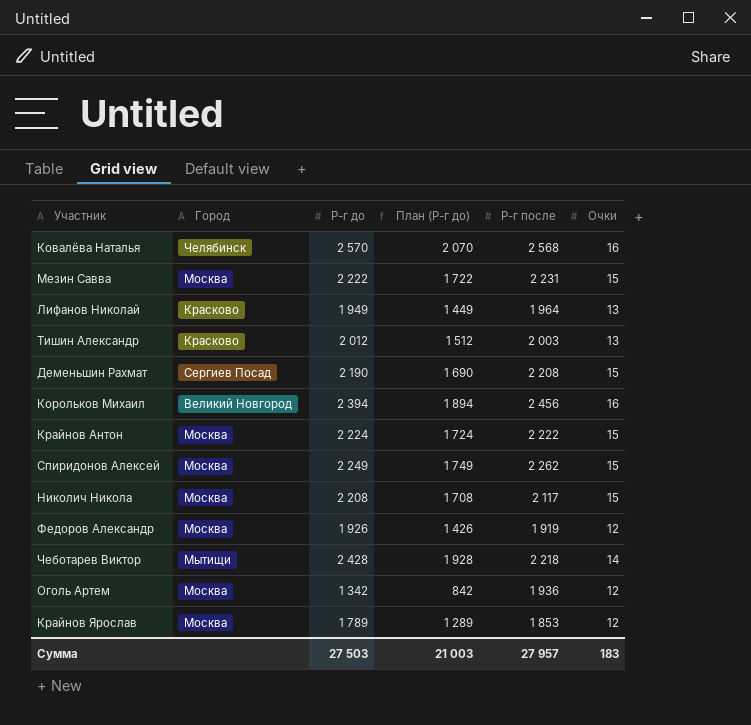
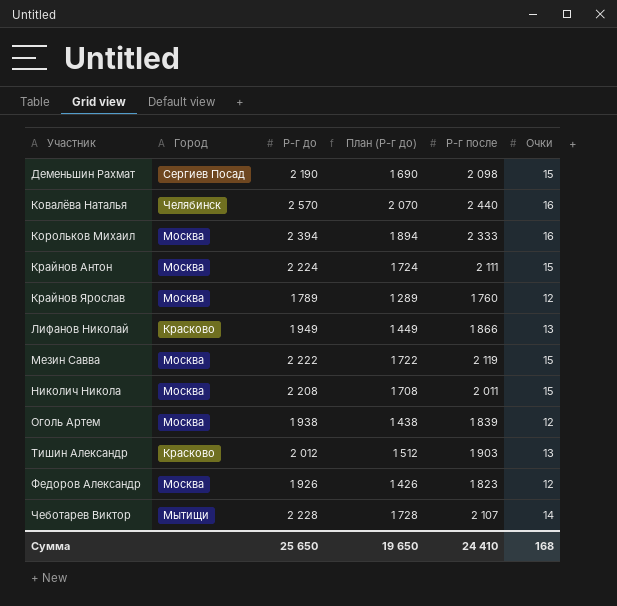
row order: none -> Участник ascending
row Спиридонов Алексей: Москва | 2 249 | 1 749 | 2 262 | 15 -> none
Деменьшин Рахмат | Р-г после: 2 208 -> 2 098
Ковалёва Наталья | Р-г после: 2 568 -> 2 440
Корольков Михаил | Город: Великий Новгород -> Москва
Корольков Михаил | Р-г после: 2 456 -> 2 333
Крайнов Антон | Р-г после: 2 222 -> 2 111
Крайнов Ярослав | Р-г после: 1 853 -> 1 760
Лифанов Николай | Р-г после: 1 964 -> 1 866
Мезин Савва | Р-г после: 2 231 -> 2 119
Николич Никола | Р-г после: 2 117 -> 2 011
Оголь Артем | Р-г до: 1 342 -> 1 938
Оголь Артем | План (Р-г до): 842 -> 1 438
Оголь Артем | Р-г после: 1 936 -> 1 839
Тишин Александр | Р-г после: 2 003 -> 1 903
Федоров Александр | Р-г после: 1 919 -> 1 823
Чеботарев Виктор | Р-г до: 2 428 -> 2 228
Чеботарев Виктор | План (Р-г до): 1 928 -> 1 728
Чеботарев Виктор | Р-г после: 2 218 -> 2 107
Сумма | Р-г до: 27 503 -> 25 650
Сумма | План (Р-г до): 21 003 -> 19 650
Сумма | Р-г после: 27 957 -> 24 410
Сумма | Очки: 183 -> 168

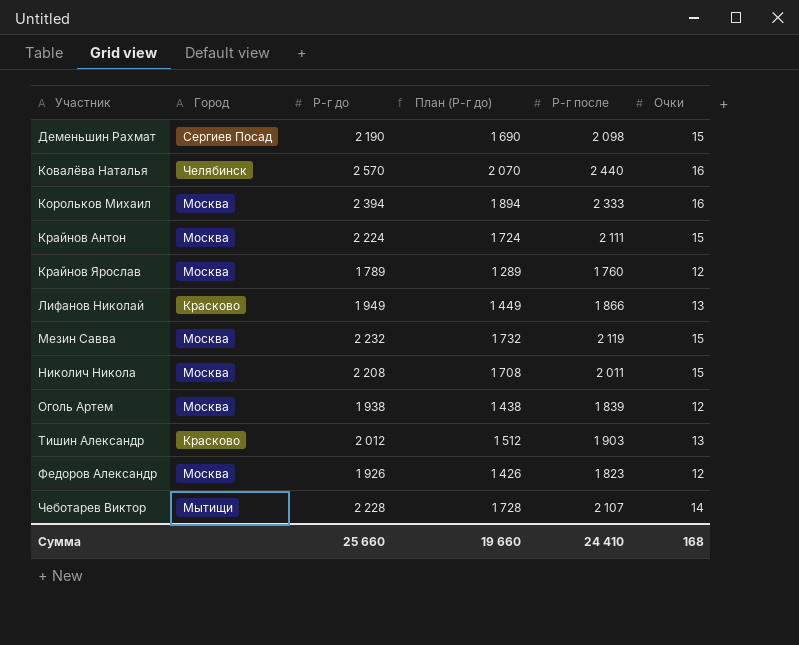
Мезин Савва | Р-г до: 2 222 -> 2 232
Мезин Савва | План (Р-г до): 1 722 -> 1 732
Сумма | Р-г до: 25 650 -> 25 660
Сумма | План (Р-г до): 19 650 -> 19 660

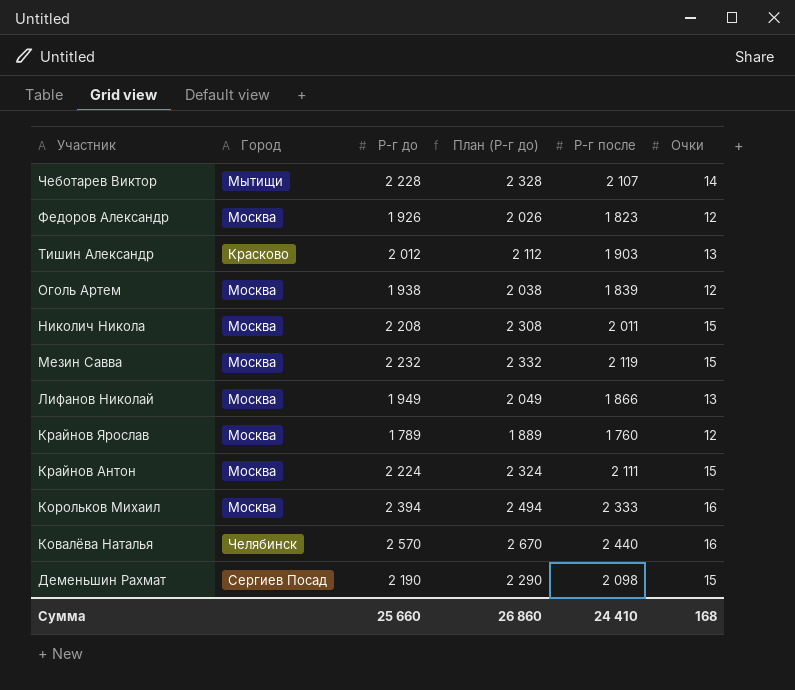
row order: Участник ascending -> Участник descending
column План (Р-г до) | formula: [Р-г до] - 500 -> [Р-г до] + 100
Лифанов Николай | Город: Красково -> Москва
Сумма | План (Р-г до): 19 660 -> 26 860

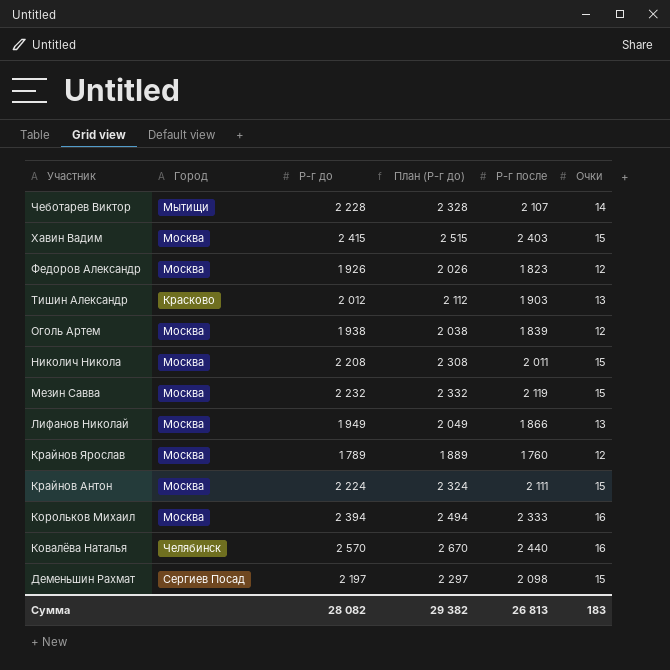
row Хавин Вадим: none -> Москва | 2 415 | 2 515 | 2 403 | 15
Деменьшин Рахмат | Р-г до: 2 190 -> 2 197
Деменьшин Рахмат | План (Р-г до): 2 290 -> 2 297
Сумма | Р-г до: 25 660 -> 28 082
Сумма | План (Р-г до): 26 860 -> 29 382
Сумма | Р-г после: 24 410 -> 26 813
Сумма | Очки: 168 -> 183

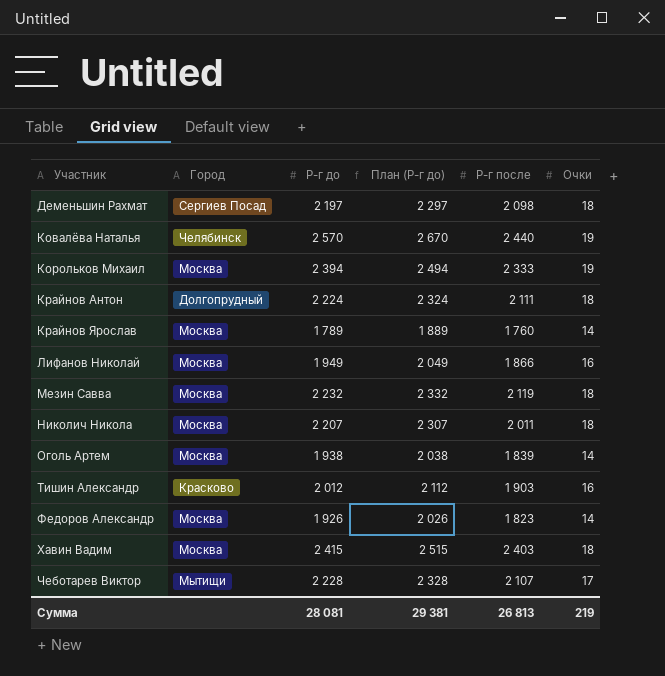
row order: Участник descending -> Участник ascending
Деменьшин Рахмат | Очки: 15 -> 18
Ковалёва Наталья | Очки: 16 -> 19
Корольков Михаил | Очки: 16 -> 19
Крайнов Антон | Город: Москва -> Долгопрудный
Крайнов Антон | Очки: 15 -> 18
Крайнов Ярослав | Очки: 12 -> 14
Лифанов Николай | Очки: 13 -> 16
Мезин Савва | Очки: 15 -> 18
Николич Никола | Р-г до: 2 208 -> 2 207
Николич Никола | План (Р-г до): 2 308 -> 2 307
Николич Никола | Очки: 15 -> 18
Оголь Артем | Очки: 12 -> 14
Тишин Александр | Очки: 13 -> 16
Федоров Александр | Очки: 12 -> 14
Хавин Вадим | Очки: 15 -> 18
Чеботарев Виктор | Очки: 14 -> 17
Сумма | Р-г до: 28 082 -> 28 081
Сумма | План (Р-г до): 29 382 -> 29 381
Сумма | Очки: 183 -> 219

